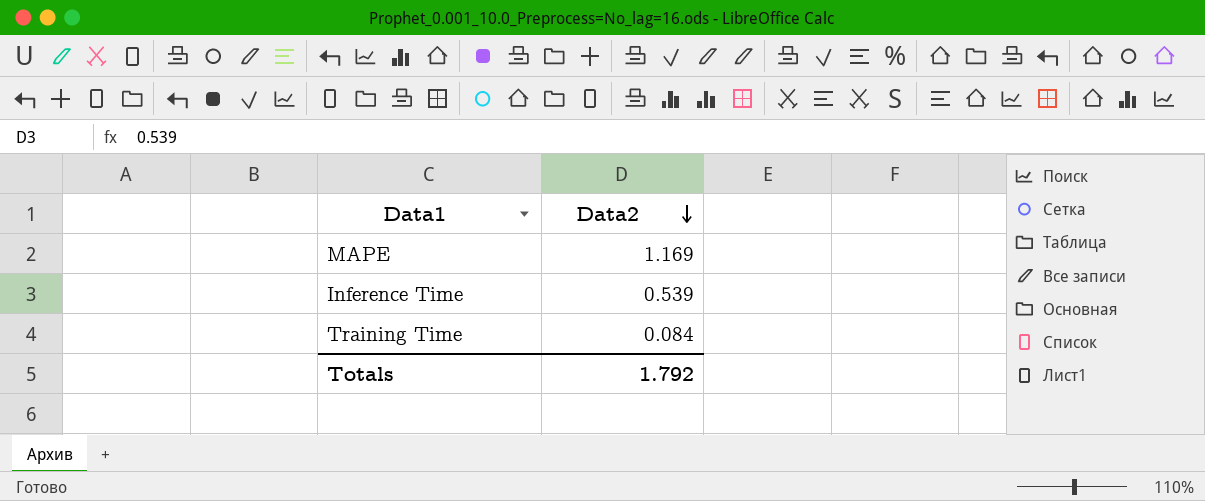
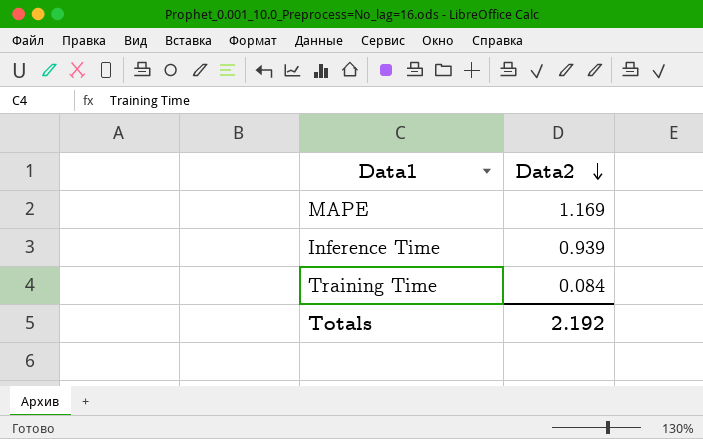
Inference Time | Data2: 0.539 -> 0.939
Totals | Data2: 1.792 -> 2.192

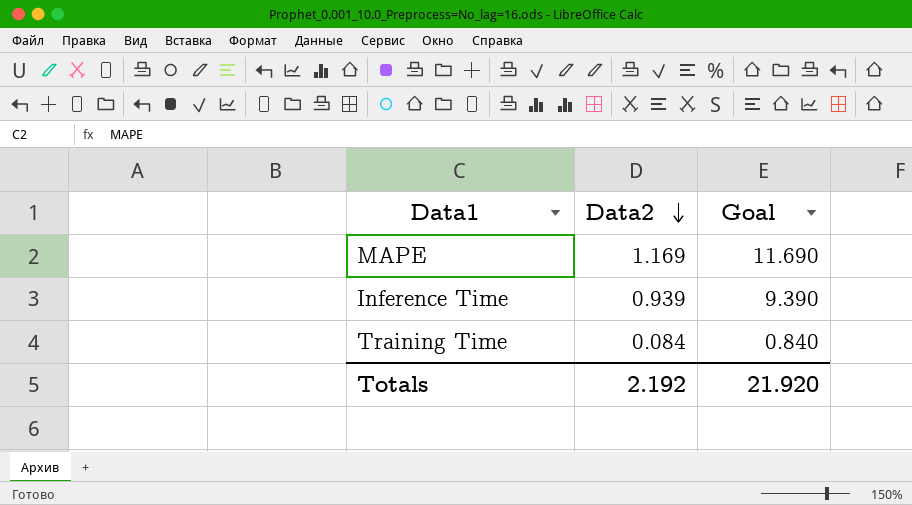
column Goal | formula: none -> [Data2] * 10

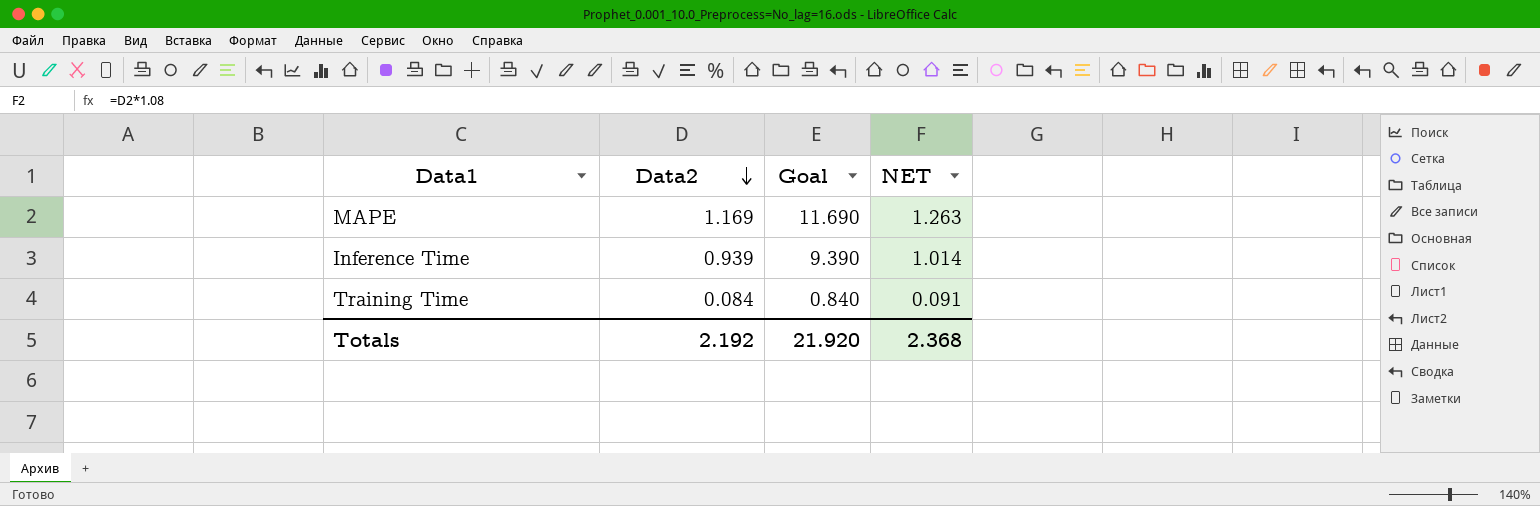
column NET | formula: none -> [Data2] * 1.08

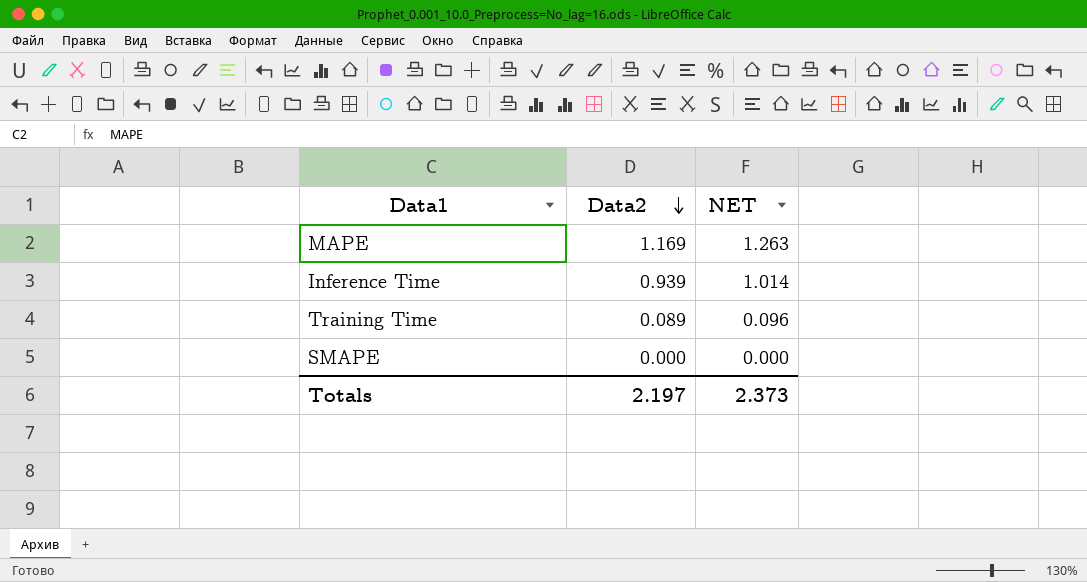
column Goal | formula: [Data2] * 10 -> none
Training Time | Data2: 0.084 -> 0.089
Training Time | NET: 0.091 -> 0.096
row SMAPE: none -> 0.000 | 0.000
Totals | Data2: 2.192 -> 2.197
Totals | NET: 2.368 -> 2.373

